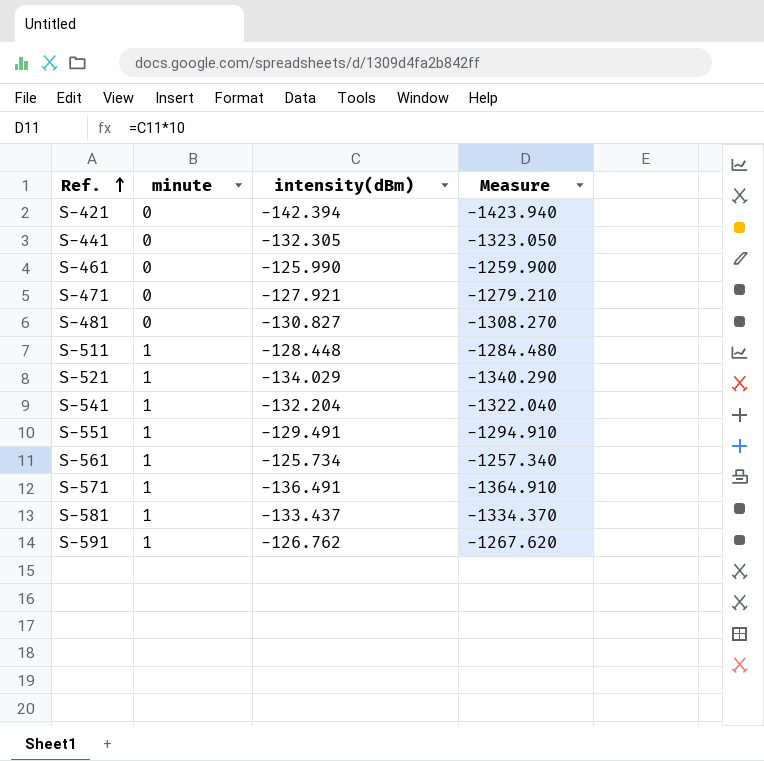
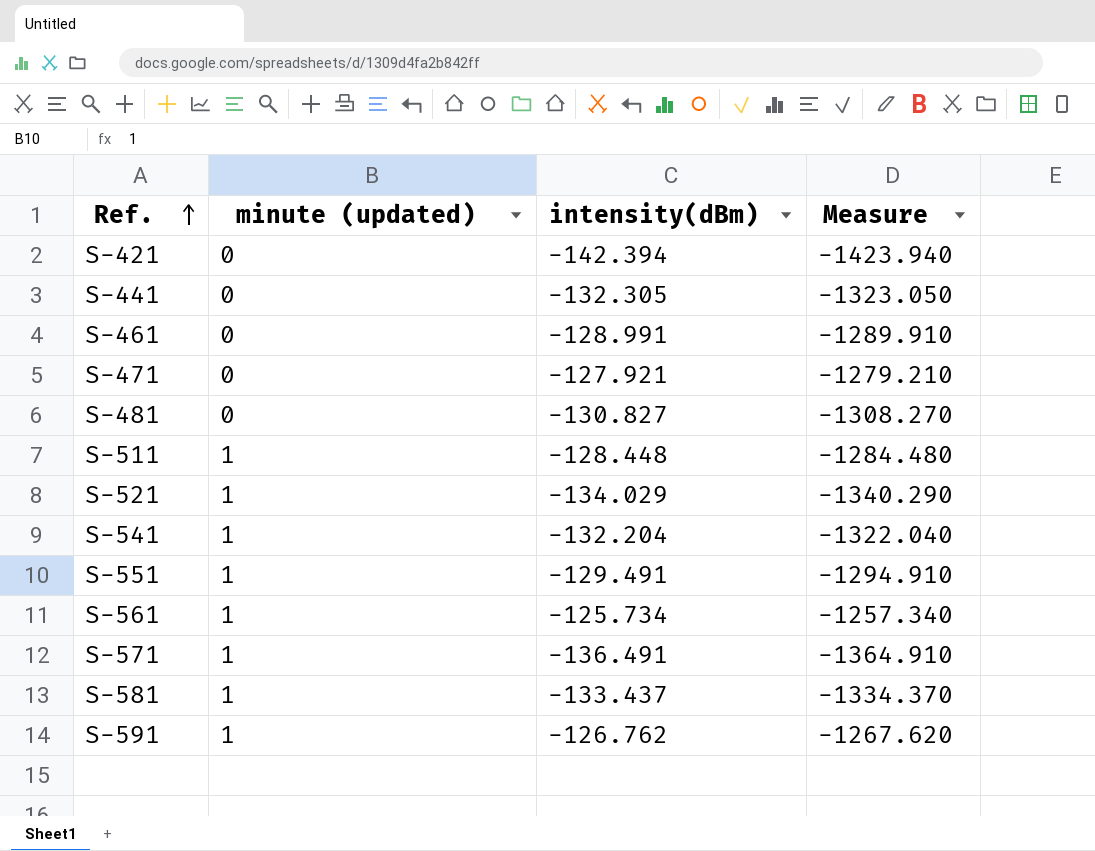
column name: minute -> minute (updated)
S-461 | intensity(dBm): -125.990 -> -128.991
S-461 | Measure: -1259.900 -> -1289.910

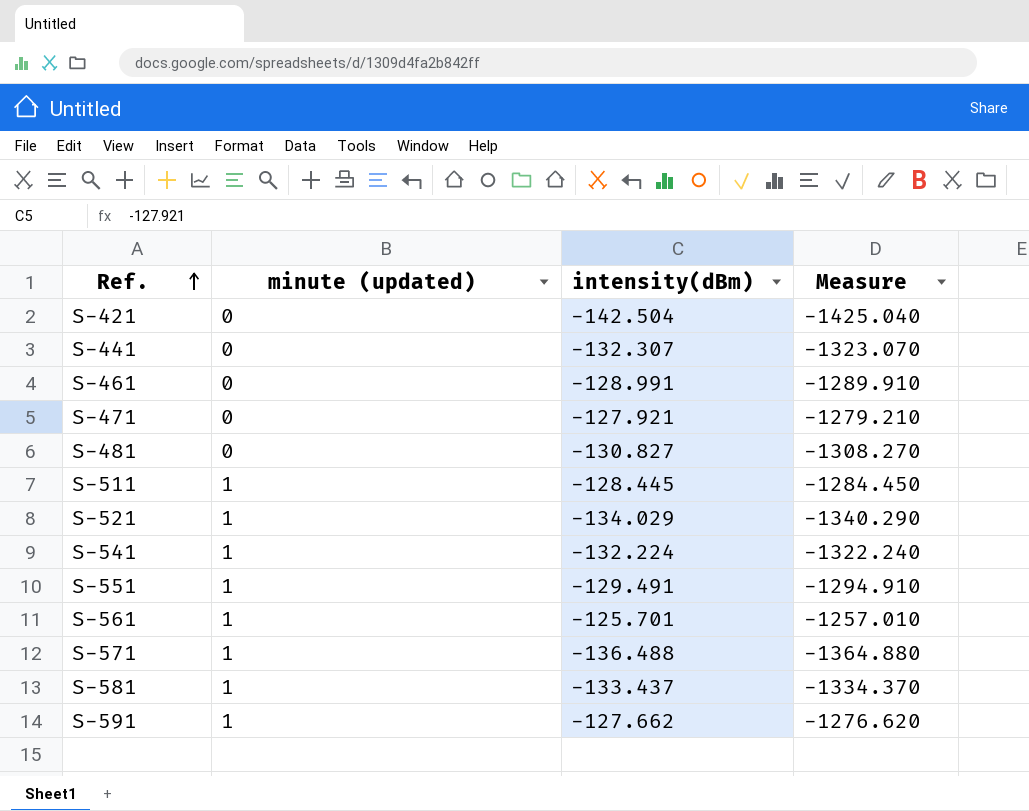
S-421 | intensity(dBm): -142.394 -> -142.504
S-421 | Measure: -1423.940 -> -1425.040
S-441 | intensity(dBm): -132.305 -> -132.307
S-441 | Measure: -1323.050 -> -1323.070
S-511 | intensity(dBm): -128.448 -> -128.445
S-511 | Measure: -1284.480 -> -1284.450
S-541 | intensity(dBm): -132.204 -> -132.224
S-541 | Measure: -1322.040 -> -1322.240
S-561 | intensity(dBm): -125.734 -> -125.701
S-561 | Measure: -1257.340 -> -1257.010
S-571 | intensity(dBm): -136.491 -> -136.488
S-571 | Measure: -1364.910 -> -1364.880
S-591 | intensity(dBm): -126.762 -> -127.662
S-591 | Measure: -1267.620 -> -1276.620

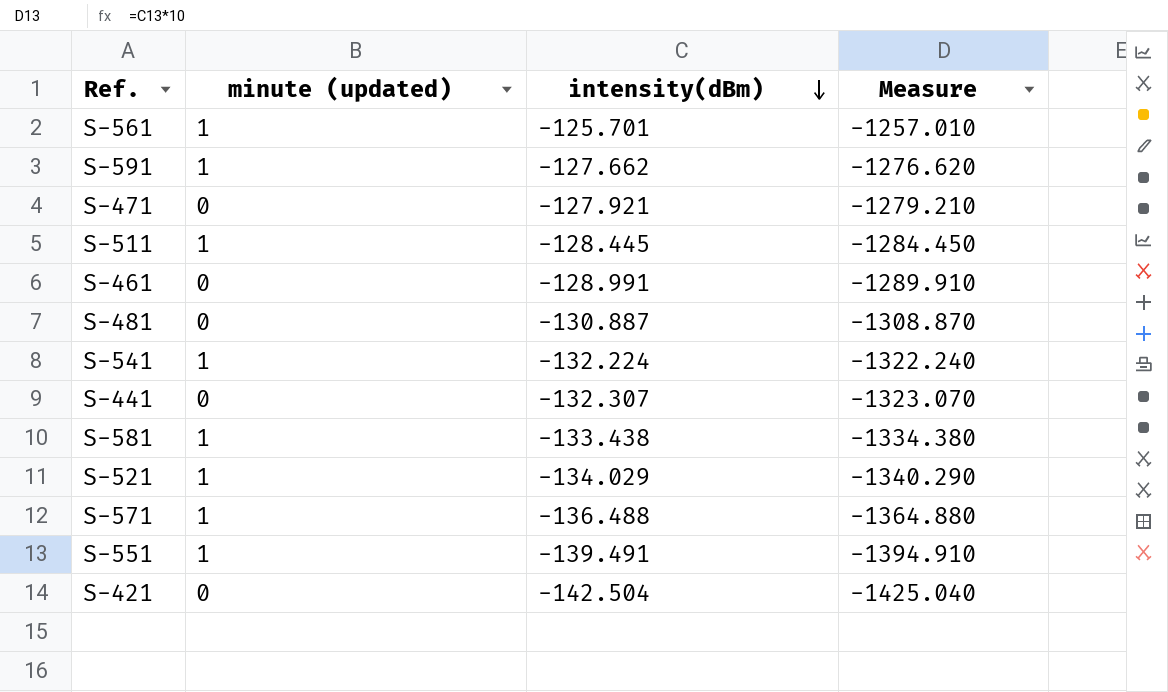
row order: Ref. ascending -> intensity(dBm) descending
S-481 | intensity(dBm): -130.827 -> -130.887
S-481 | Measure: -1308.270 -> -1308.870
S-581 | intensity(dBm): -133.437 -> -133.438
S-581 | Measure: -1334.370 -> -1334.380
S-551 | intensity(dBm): -129.491 -> -139.491
S-551 | Measure: -1294.910 -> -1394.910

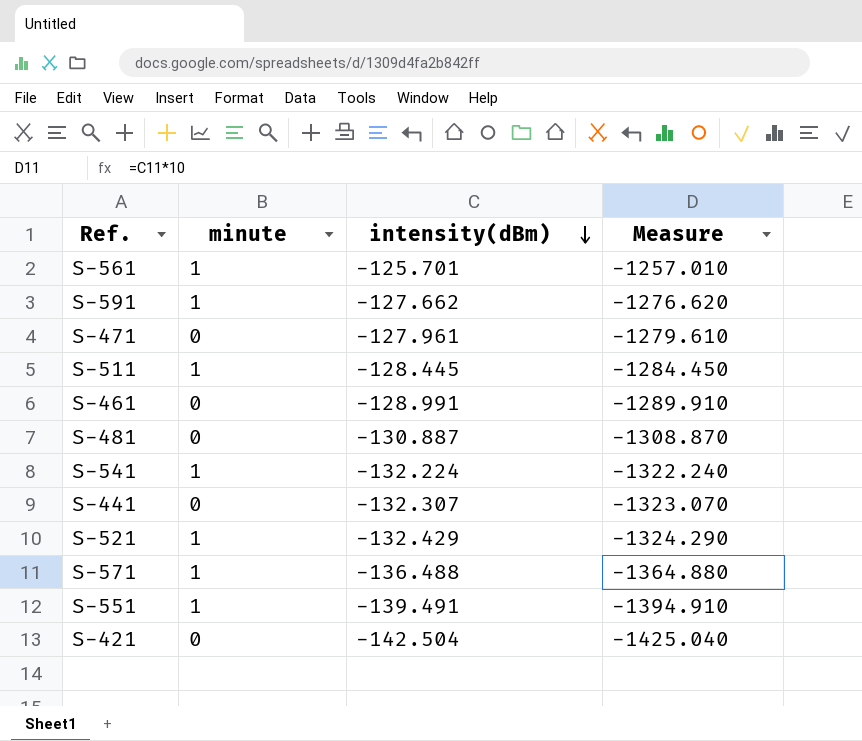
column name: minute (updated) -> minute
row S-581: 1 | -133.438 | -1334.380 -> none
S-471 | intensity(dBm): -127.921 -> -127.961
S-471 | Measure: -1279.210 -> -1279.610
S-521 | intensity(dBm): -134.029 -> -132.429
S-521 | Measure: -1340.290 -> -1324.290

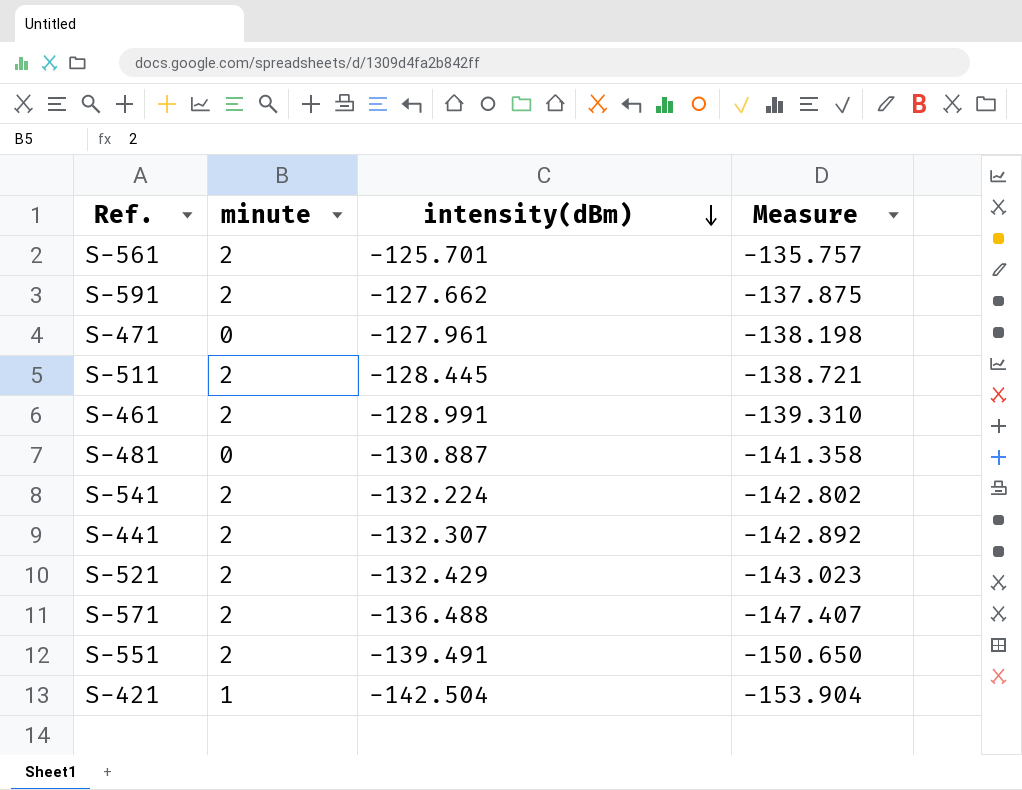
column Measure | formula: [intensity(dBm)] * 10 -> [intensity(dBm)] * 1.08
S-561 | minute: 1 -> 2
S-591 | minute: 1 -> 2
S-511 | minute: 1 -> 2
S-461 | minute: 0 -> 2
S-541 | minute: 1 -> 2
S-441 | minute: 0 -> 2
S-521 | minute: 1 -> 2
S-571 | minute: 1 -> 2
S-551 | minute: 1 -> 2
S-421 | minute: 0 -> 1

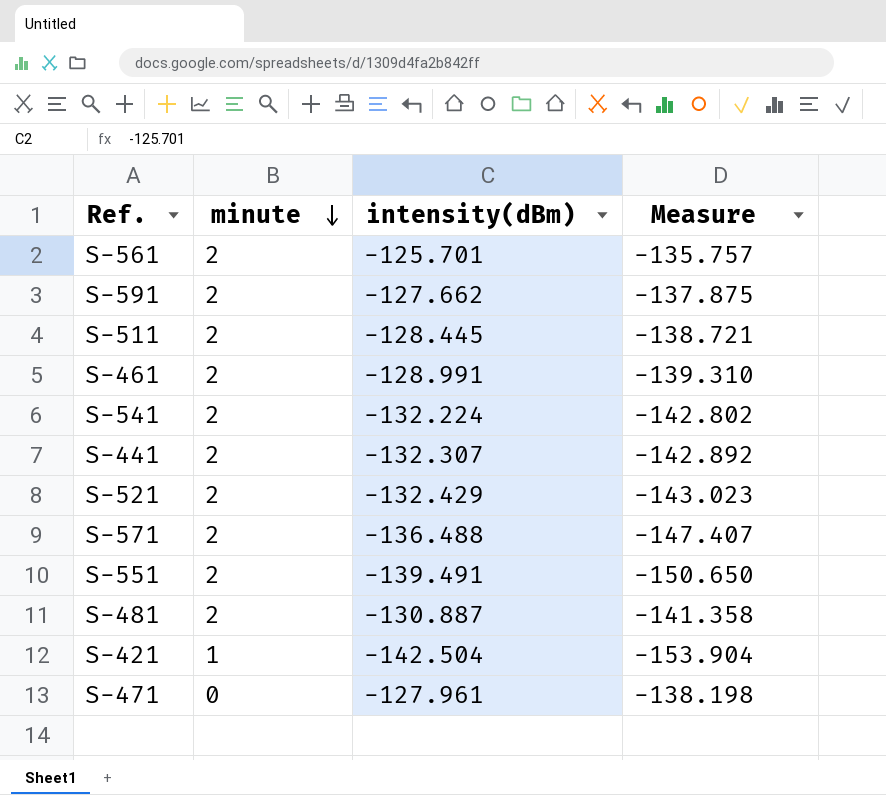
row order: intensity(dBm) descending -> minute descending
S-481 | minute: 0 -> 2

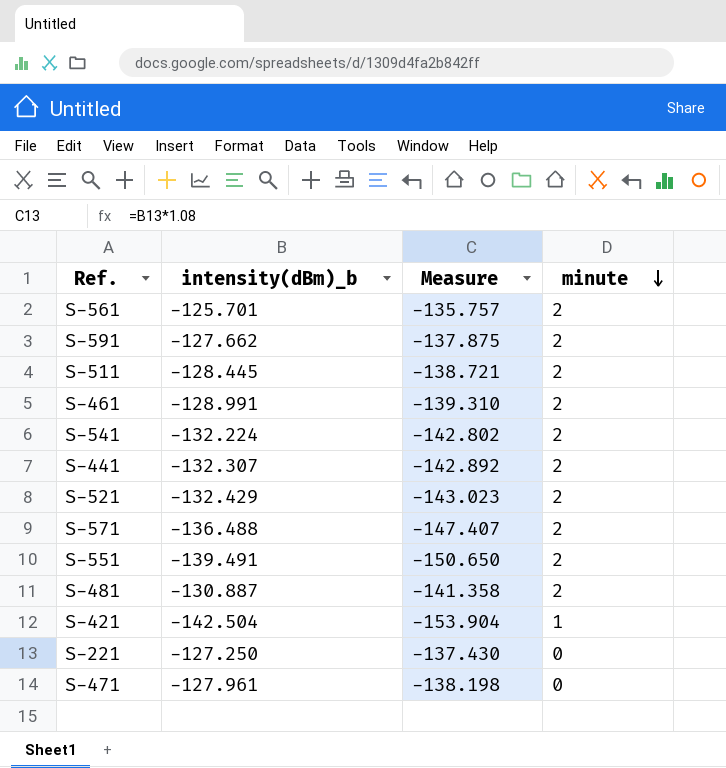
column name: intensity(dBm) -> intensity(dBm)_b
column minute | position: 2 -> 4
row S-221: none -> -127.250 | -137.430 | 0

